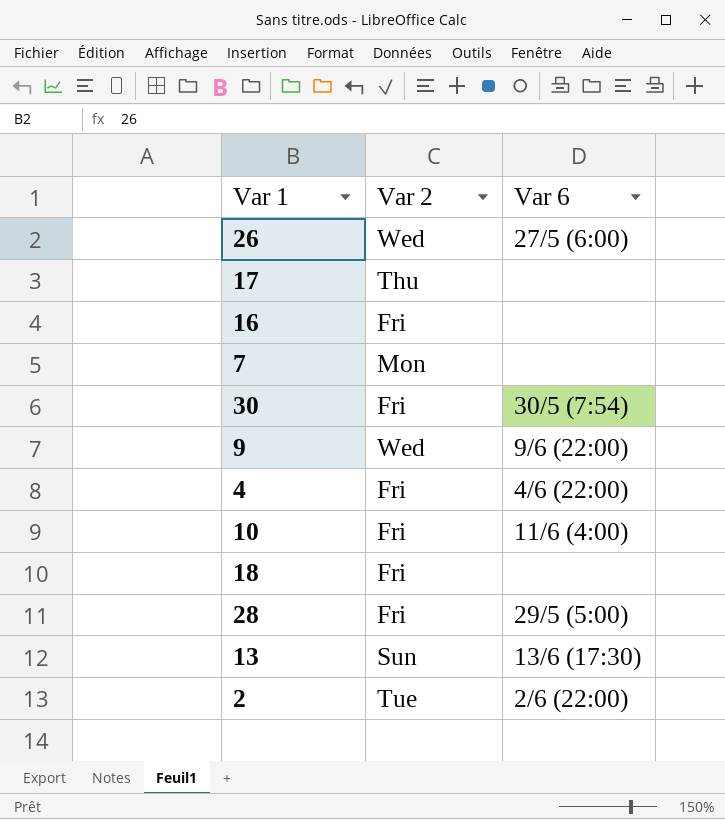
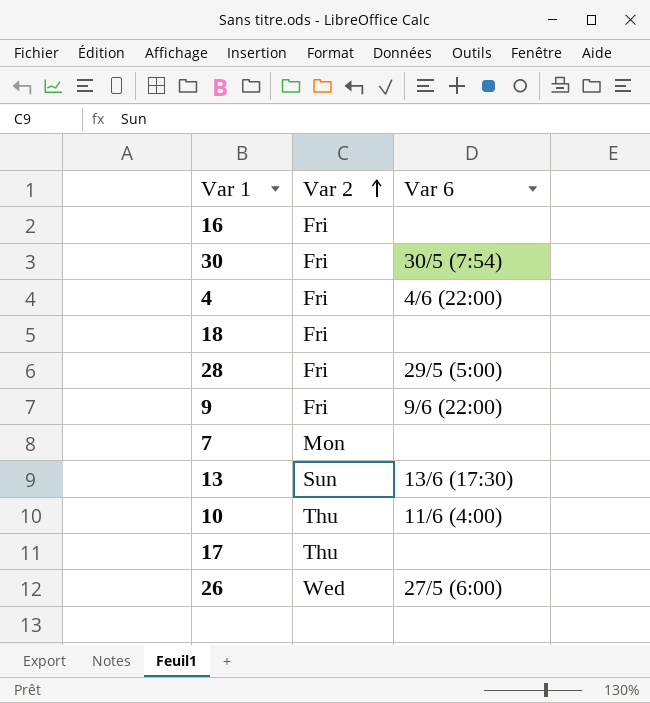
row order: none -> Var 2 ascending
row 2: Tue | 2/6 (22:00) -> none
9 | Var 2: Wed -> Fri
10 | Var 2: Fri -> Thu

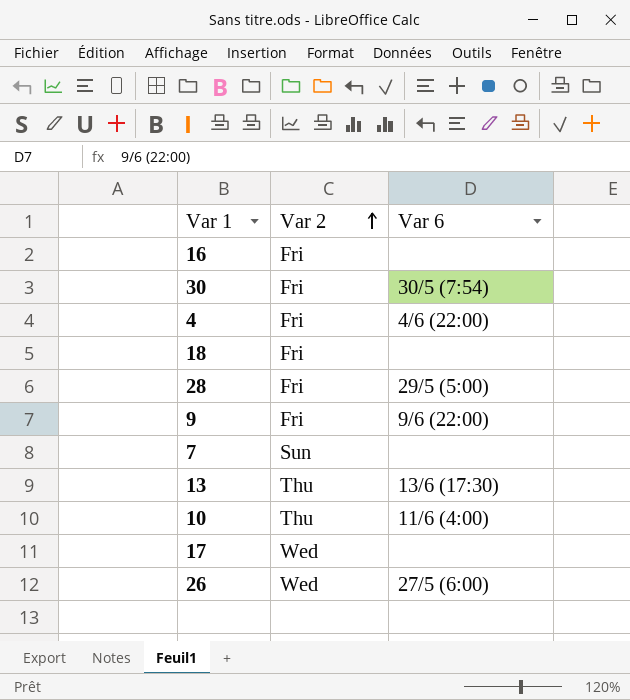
7 | Var 2: Mon -> Sun
13 | Var 2: Sun -> Thu
17 | Var 2: Thu -> Wed

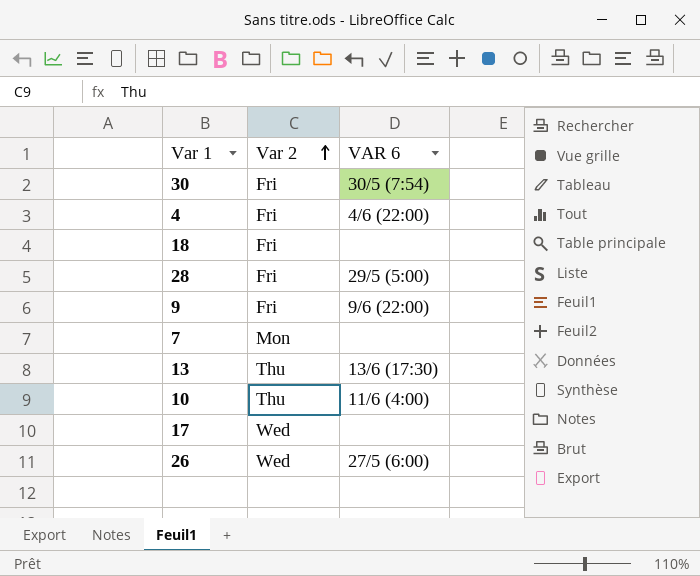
column name: Var 6 -> VAR 6
row 16: Fri | none -> none
7 | Var 2: Sun -> Mon

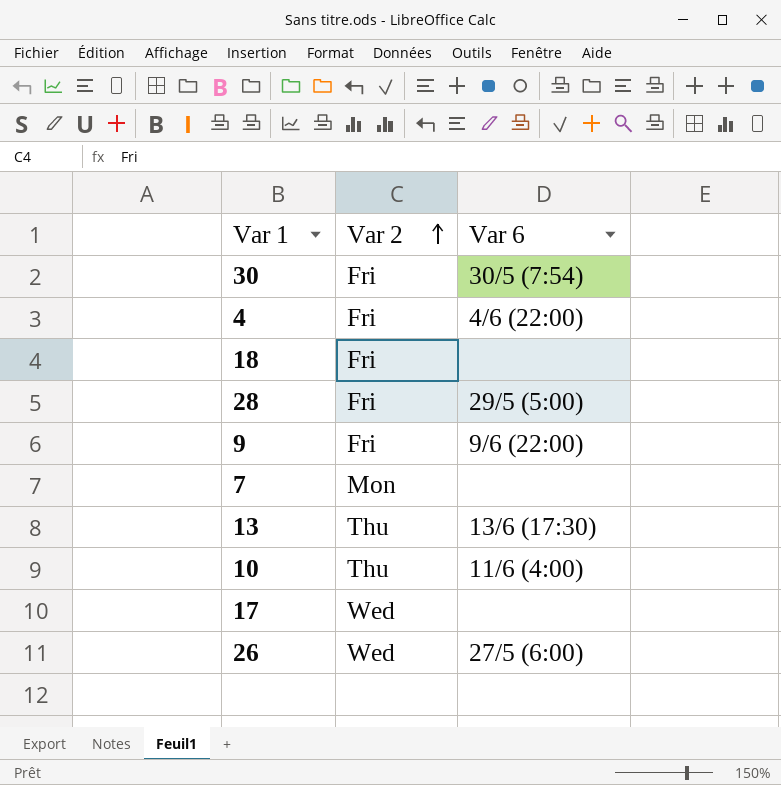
column name: VAR 6 -> Var 6

